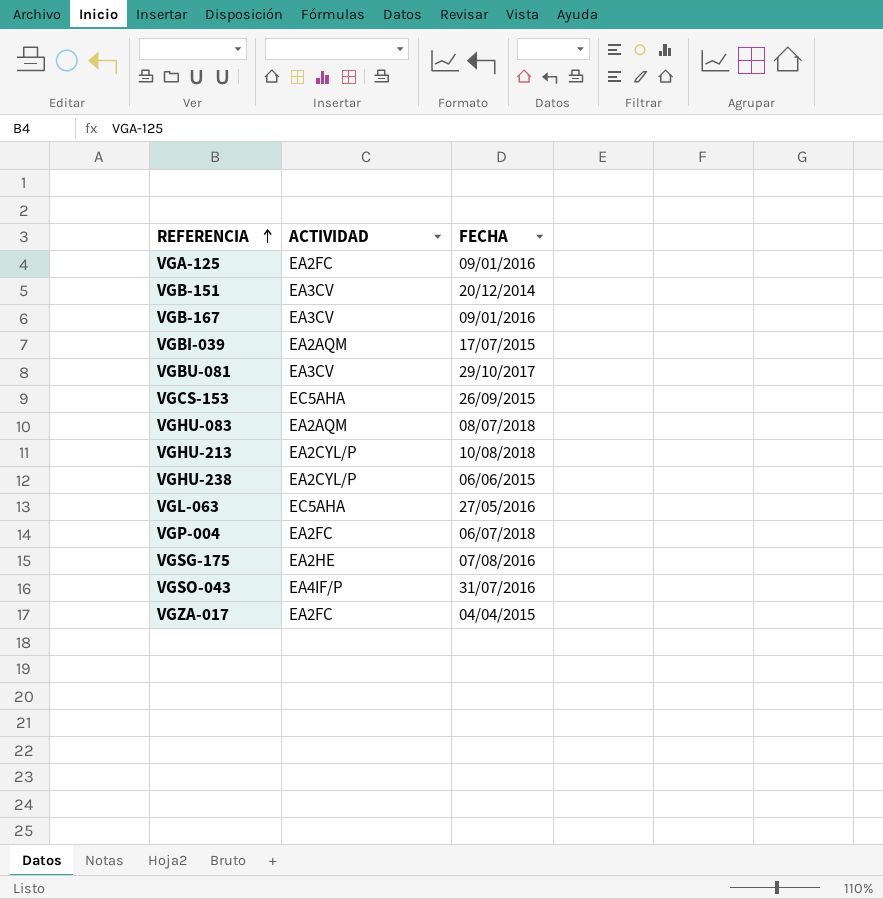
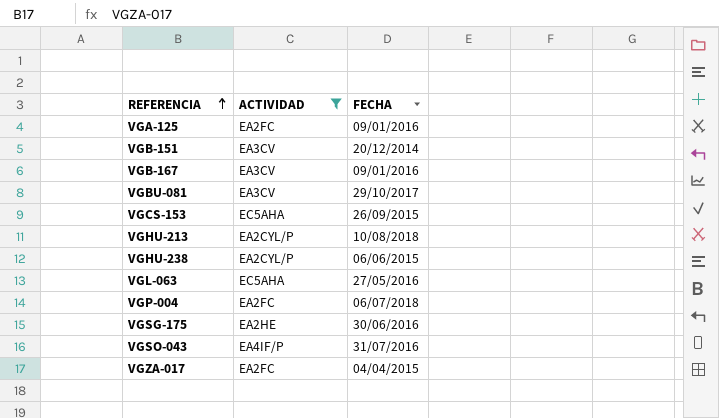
filter: none -> ACTIVIDAD != EA2AQM
VGSG-175 | FECHA: 07/08/2016 -> 30/06/2016

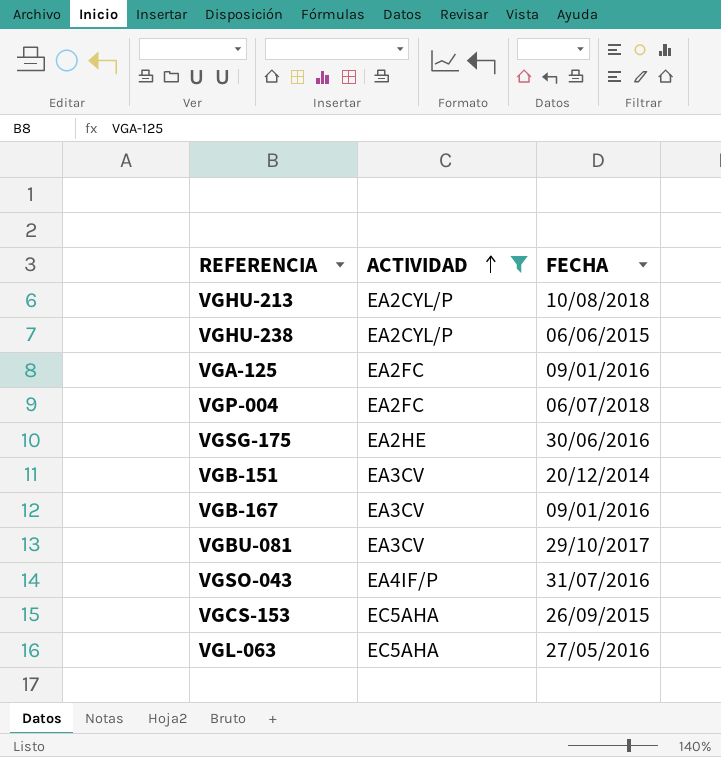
row order: REFERENCIA ascending -> ACTIVIDAD ascending
row VGZA-017: EA2FC | 04/04/2015 -> none

